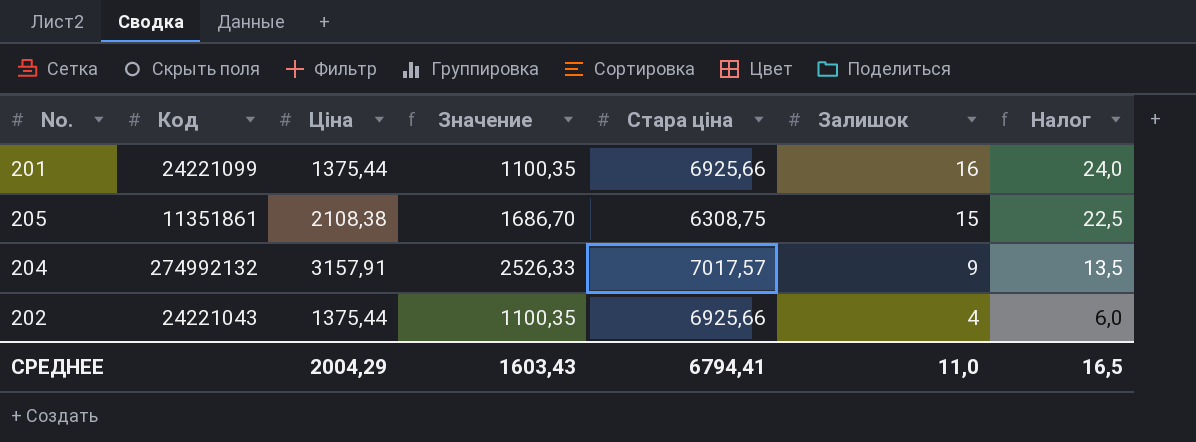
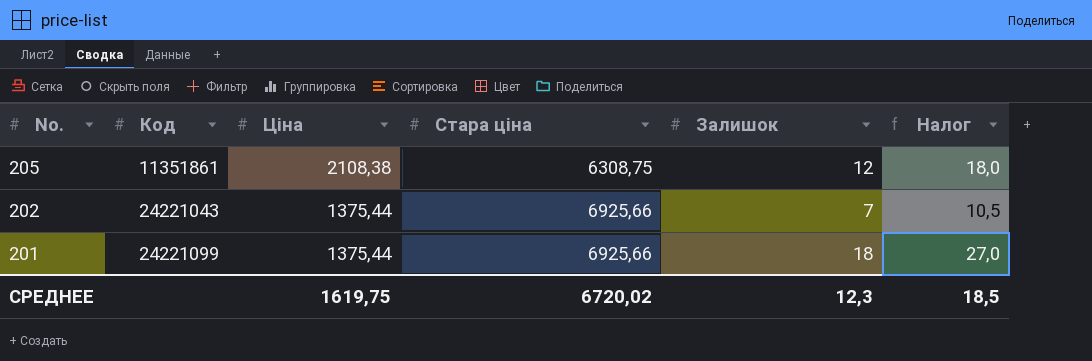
row order: Залишок descending -> No. descending
column Значение | formula: [Ціна] * 0,8 -> none
row 204: 274992132 | 3157,91 | 2526,33 | 7017,57 | 9 | 13,5 -> none
205 | Залишок: 15 -> 12
205 | Налог: 22,5 -> 18,0
202 | Залишок: 4 -> 7
202 | Налог: 6,0 -> 10,5
201 | Залишок: 16 -> 18
201 | Налог: 24,0 -> 27,0
СРЕДНЕЕ | Ціна: 2004,29 -> 1619,75
СРЕДНЕЕ | Стара ціна: 6794,41 -> 6720,02
СРЕДНЕЕ | Залишок: 11,0 -> 12,3
СРЕДНЕЕ | Налог: 16,5 -> 18,5

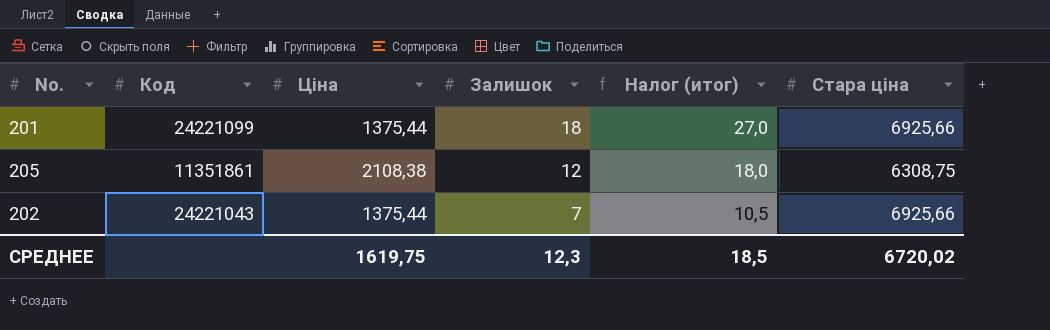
row order: No. descending -> Залишок descending
column name: Налог -> Налог (итог)
column Стара ціна | position: 4 -> 6

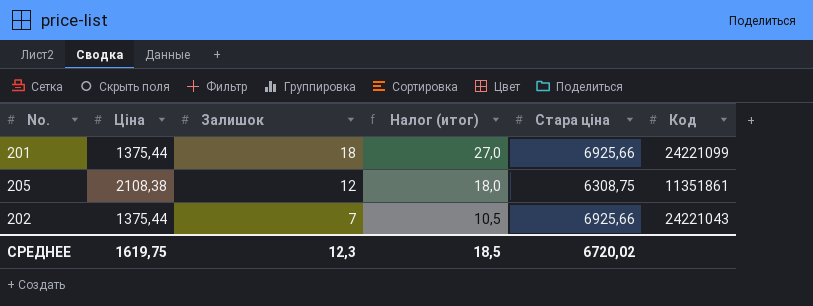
column Код | position: 2 -> 6

